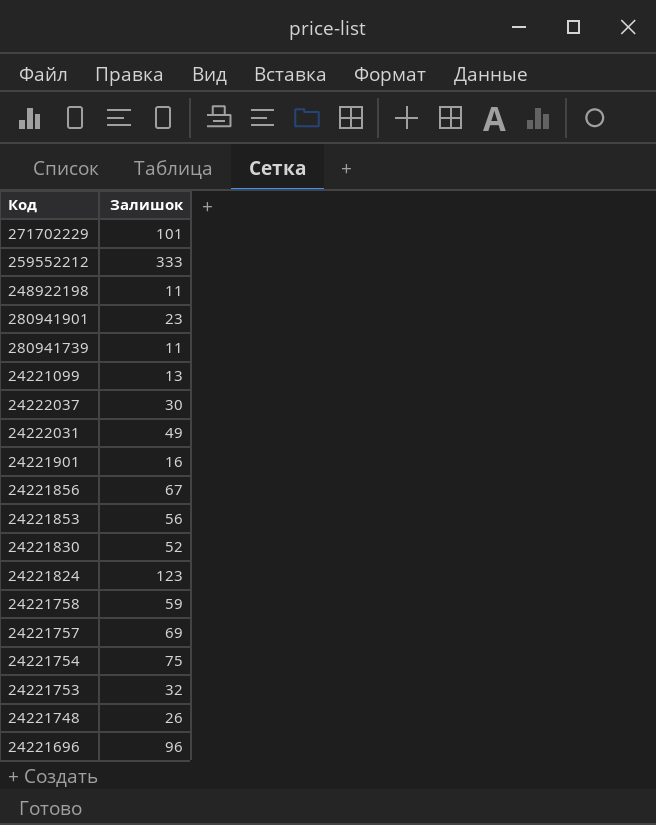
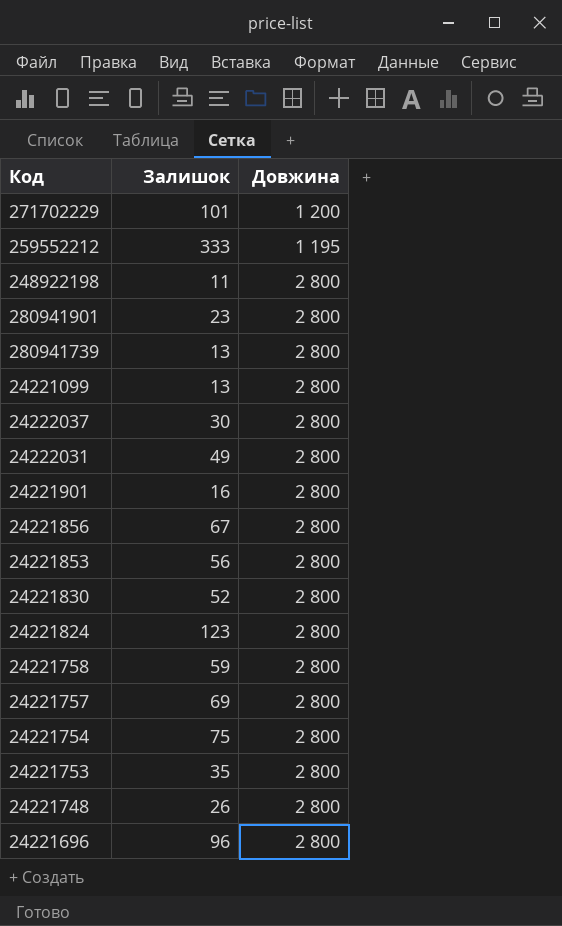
column Довжина | position: none -> 3
280941739 | Залишок: 11 -> 13
24221753 | Залишок: 32 -> 35

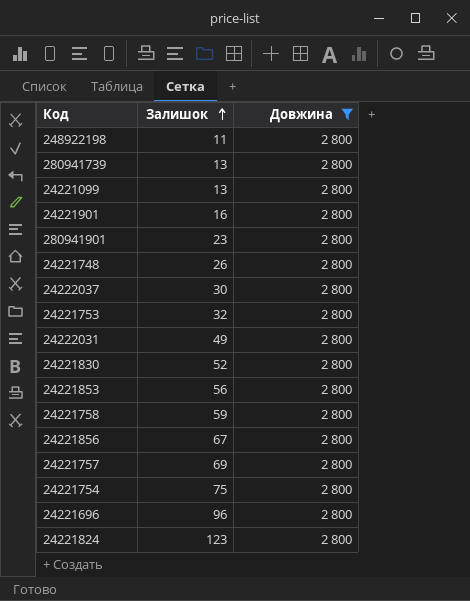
filter: none -> Довжина = 2 800
row order: none -> Залишок ascending
24221753 | Залишок: 35 -> 32

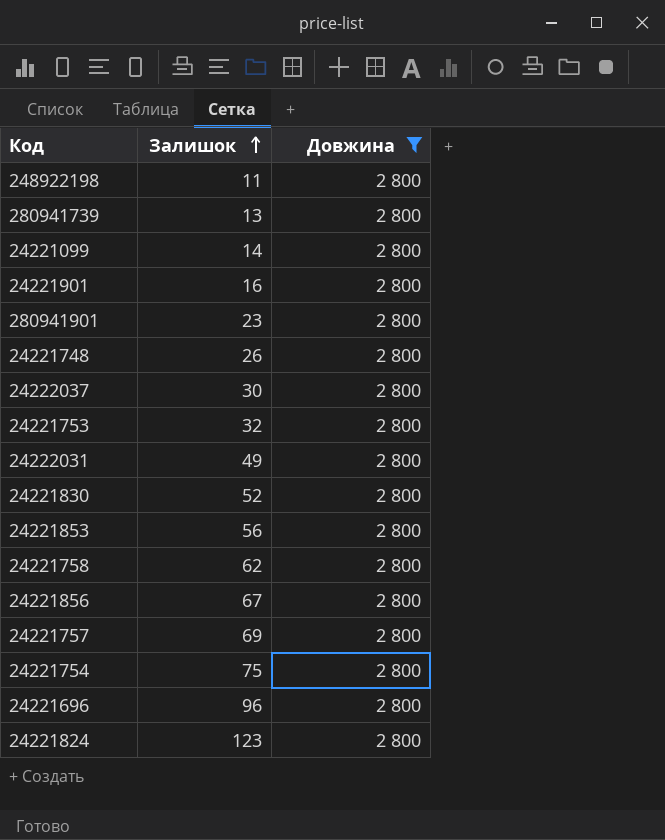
24221099 | Залишок: 13 -> 14
24221758 | Залишок: 59 -> 62

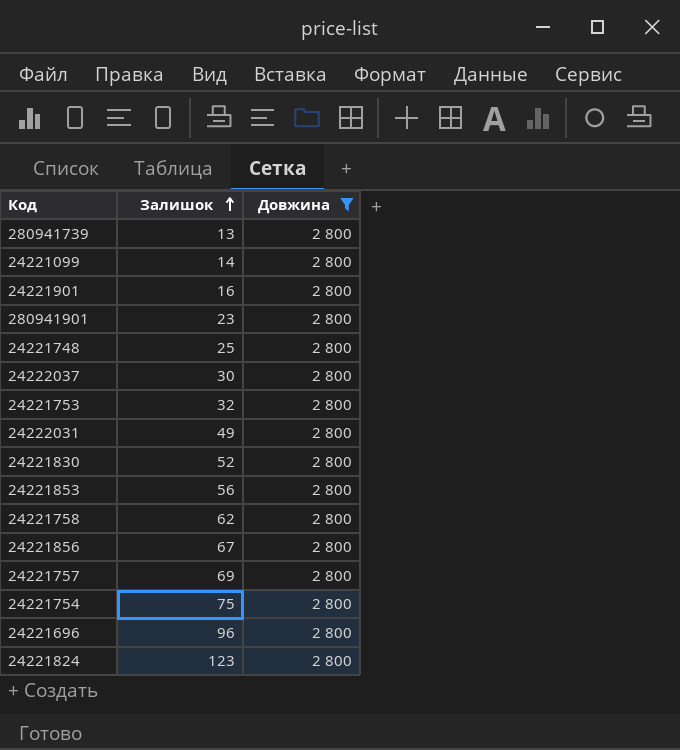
row 248922198: 11 | 2 800 -> none
24221748 | Залишок: 26 -> 25

